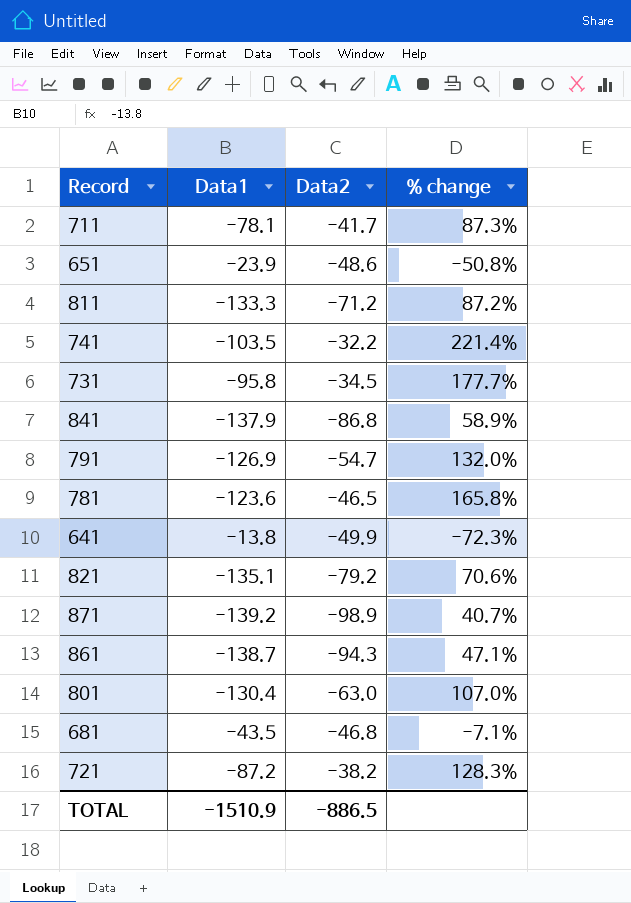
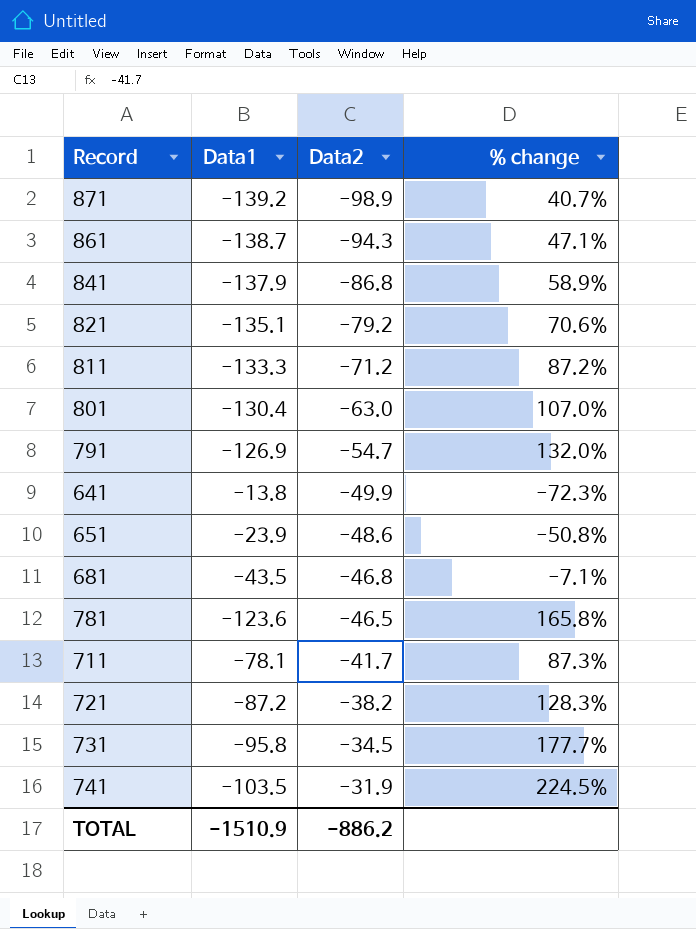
row order: none -> Data2 ascending
741 | Data2: -32.2 -> -31.9
741 | % change: 221.4% -> 224.5%
TOTAL | Data2: -886.5 -> -886.2

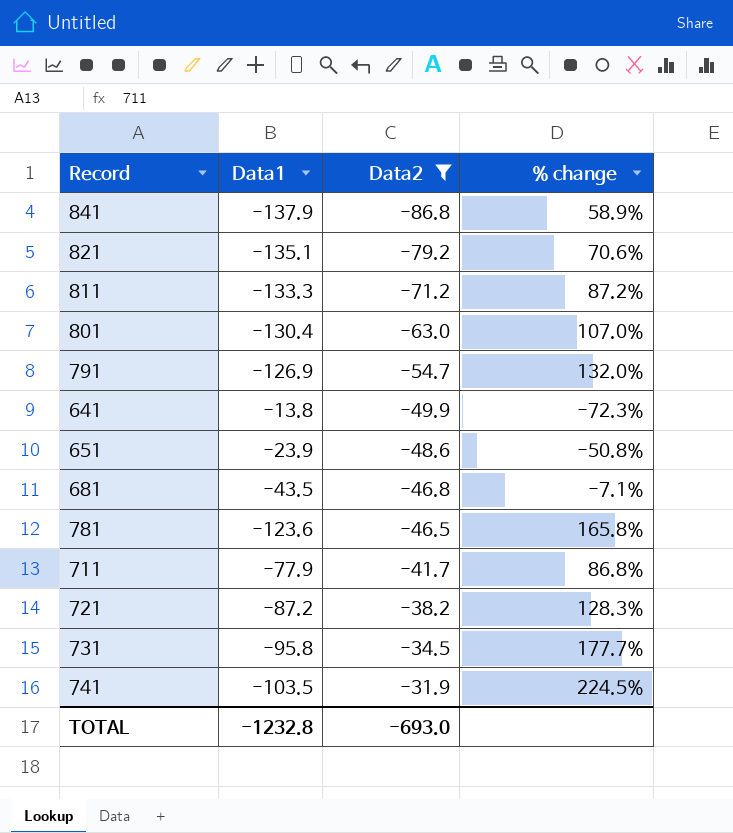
filter: none -> Data2 >= -86.8
711 | Data1: -78.1 -> -77.9
711 | % change: 87.3% -> 86.8%
TOTAL | Data1: -1510.9 -> -1232.8
TOTAL | Data2: -886.2 -> -693.0

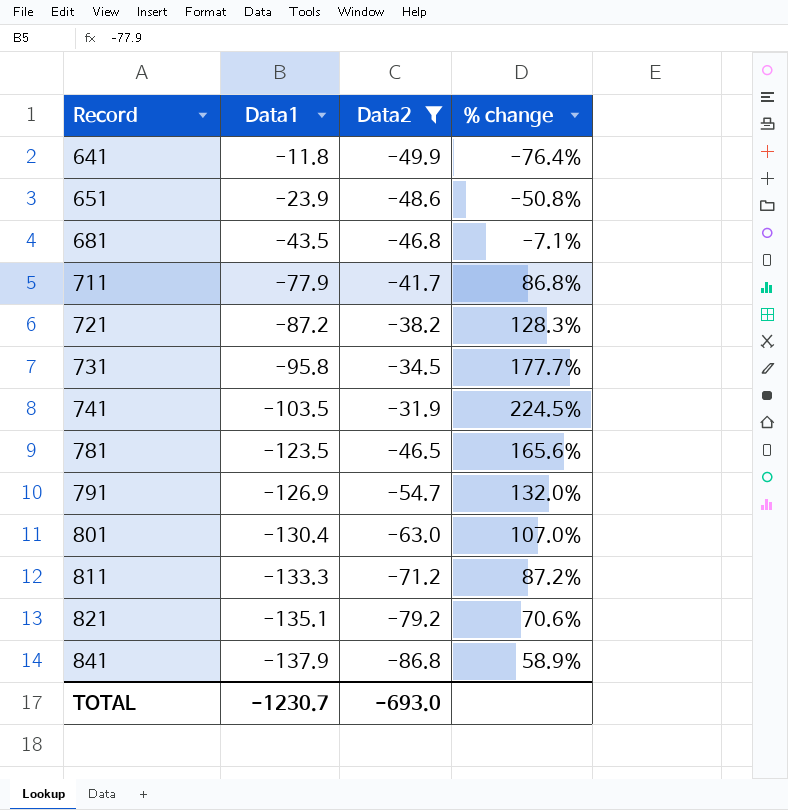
row order: Data2 ascending -> Record ascending
641 | Data1: -13.8 -> -11.8
641 | % change: -72.3% -> -76.4%
781 | Data1: -123.6 -> -123.5
781 | % change: 165.8% -> 165.6%
TOTAL | Data1: -1232.8 -> -1230.7

